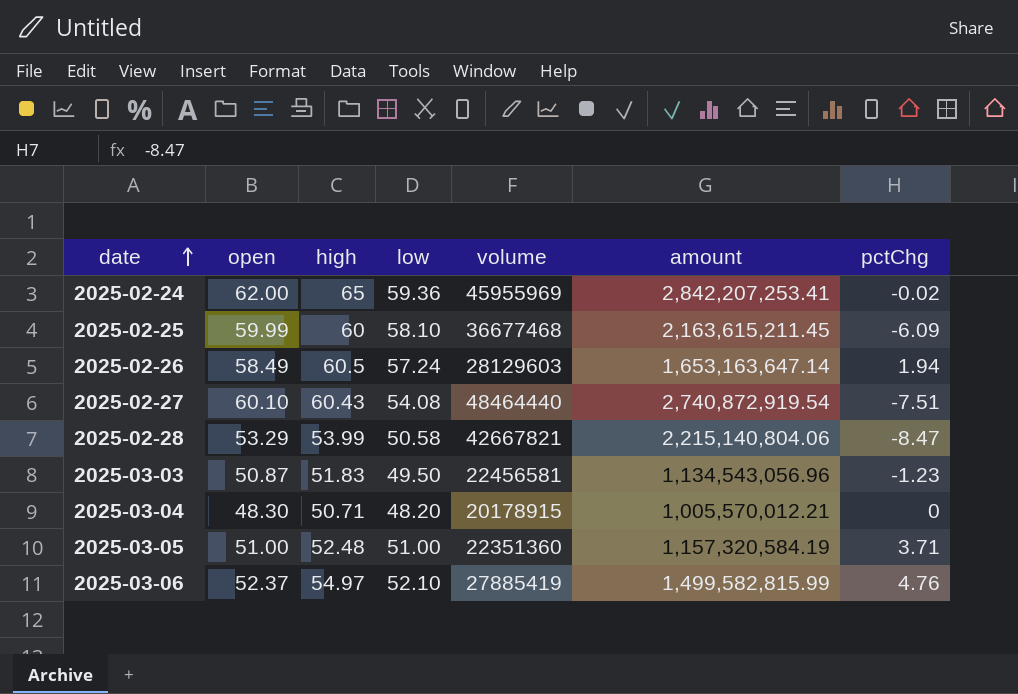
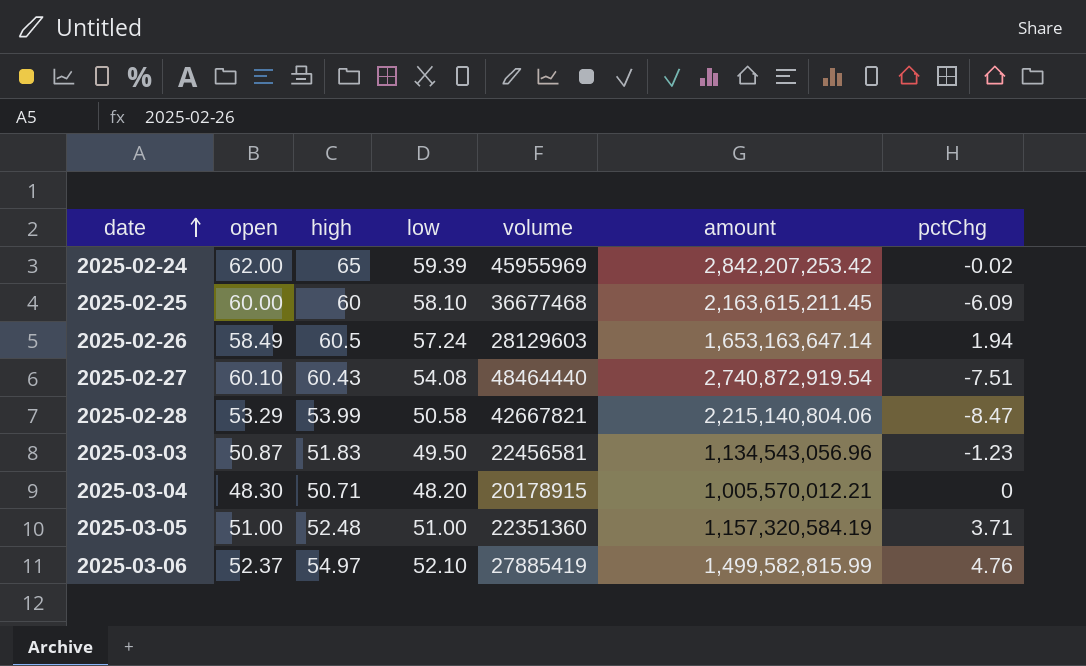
2025-02-24 | low: 59.36 -> 59.39
2025-02-24 | amount: 2,842,207,253.41 -> 2,842,207,253.42
2025-02-25 | open: 59.99 -> 60.00

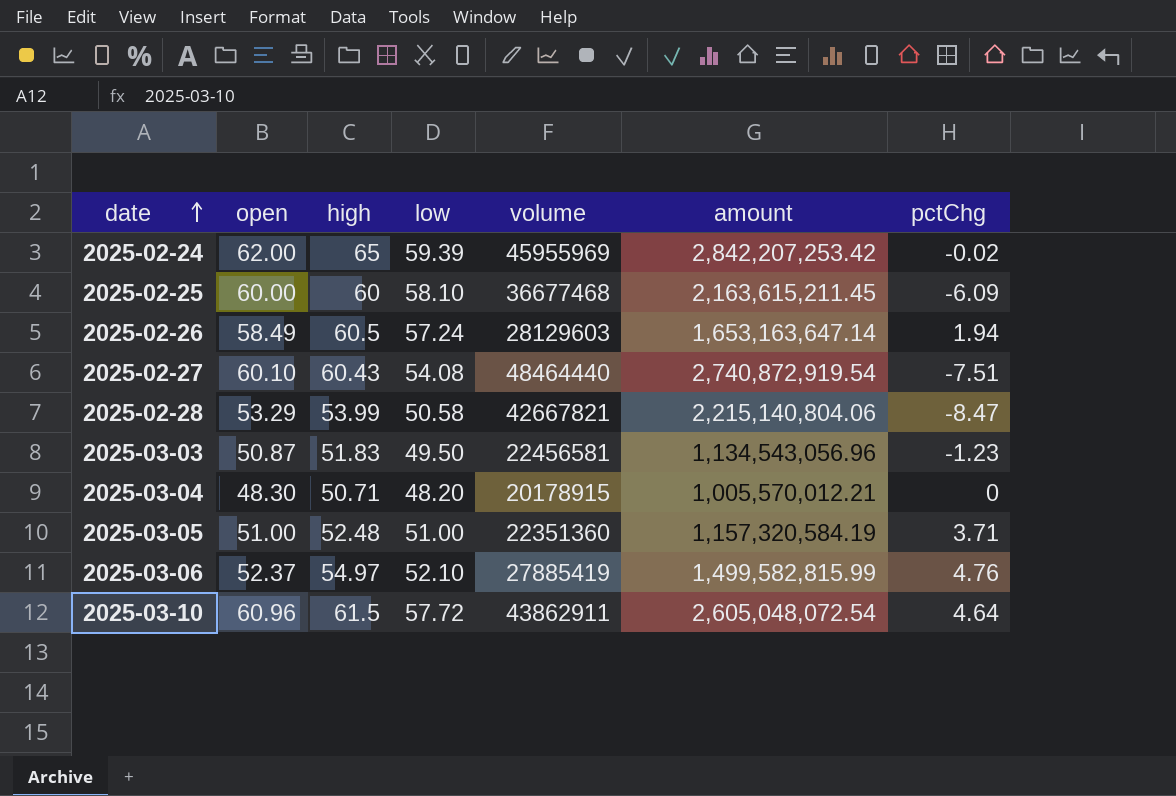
row 2025-03-10: none -> 60.96 | 61.5 | 57.72 | 43862911 | 2,605,048,072.54 | 4.64

